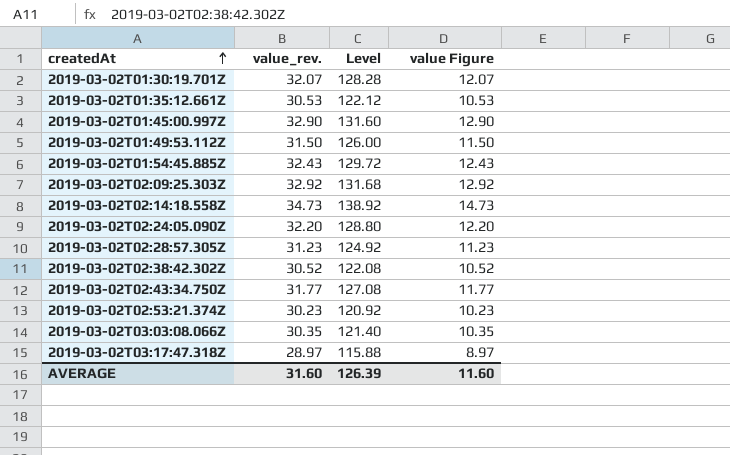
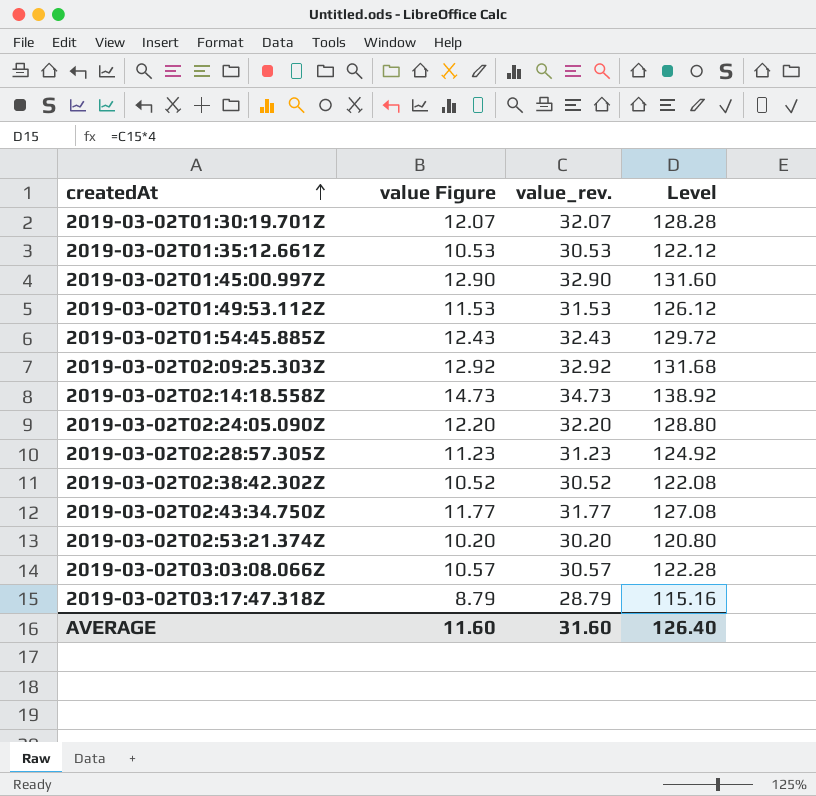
column value Figure | position: 4 -> 2
2019-03-02T01:49:53.112Z | value Figure: 11.50 -> 11.53
2019-03-02T01:49:53.112Z | value_rev.: 31.50 -> 31.53
2019-03-02T01:49:53.112Z | Level: 126.00 -> 126.12
2019-03-02T02:53:21.374Z | value Figure: 10.23 -> 10.20
2019-03-02T02:53:21.374Z | value_rev.: 30.23 -> 30.20
2019-03-02T02:53:21.374Z | Level: 120.92 -> 120.80
2019-03-02T03:03:08.066Z | value Figure: 10.35 -> 10.57
2019-03-02T03:03:08.066Z | value_rev.: 30.35 -> 30.57
2019-03-02T03:03:08.066Z | Level: 121.40 -> 122.28
2019-03-02T03:17:47.318Z | value Figure: 8.97 -> 8.79
2019-03-02T03:17:47.318Z | value_rev.: 28.97 -> 28.79
2019-03-02T03:17:47.318Z | Level: 115.88 -> 115.16
AVERAGE | Level: 126.39 -> 126.40

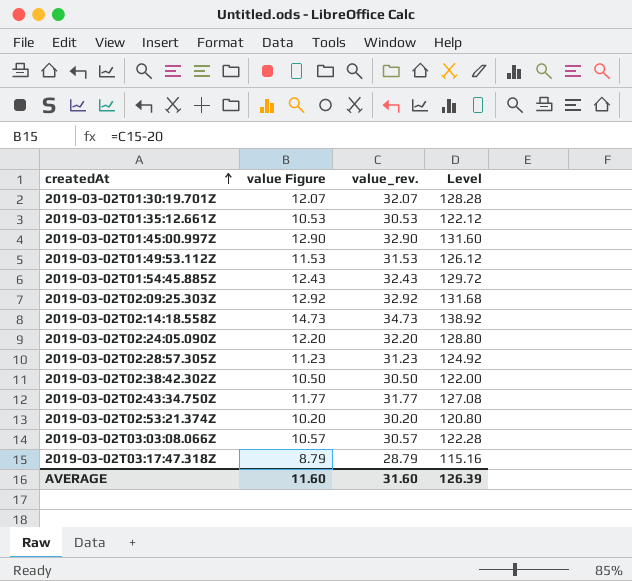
2019-03-02T02:38:42.302Z | value Figure: 10.52 -> 10.50
2019-03-02T02:38:42.302Z | value_rev.: 30.52 -> 30.50
2019-03-02T02:38:42.302Z | Level: 122.08 -> 122.00
AVERAGE | Level: 126.40 -> 126.39

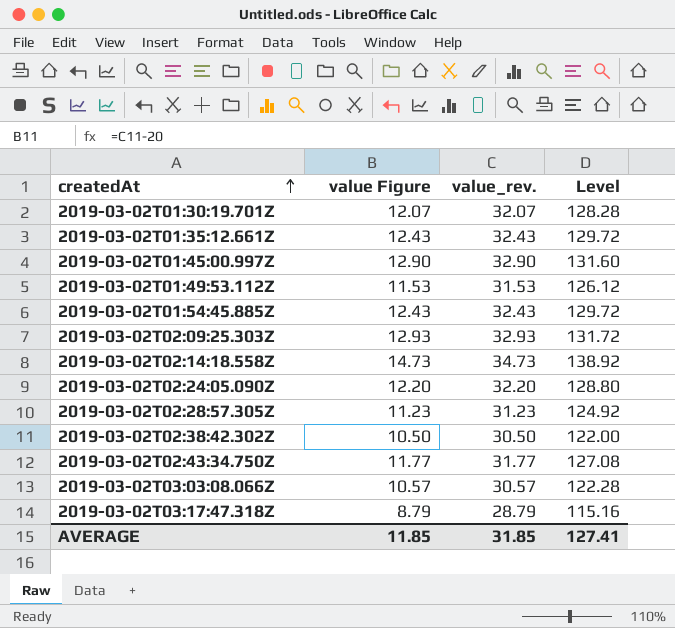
row 2019-03-02T02:53:21.374Z: 10.20 | 30.20 | 120.80 -> none
2019-03-02T01:35:12.661Z | value Figure: 10.53 -> 12.43
2019-03-02T01:35:12.661Z | value_rev.: 30.53 -> 32.43
2019-03-02T01:35:12.661Z | Level: 122.12 -> 129.72
2019-03-02T02:09:25.303Z | value Figure: 12.92 -> 12.93
2019-03-02T02:09:25.303Z | value_rev.: 32.92 -> 32.93
2019-03-02T02:09:25.303Z | Level: 131.68 -> 131.72
AVERAGE | value Figure: 11.60 -> 11.85
AVERAGE | value_rev.: 31.60 -> 31.85
AVERAGE | Level: 126.39 -> 127.41

